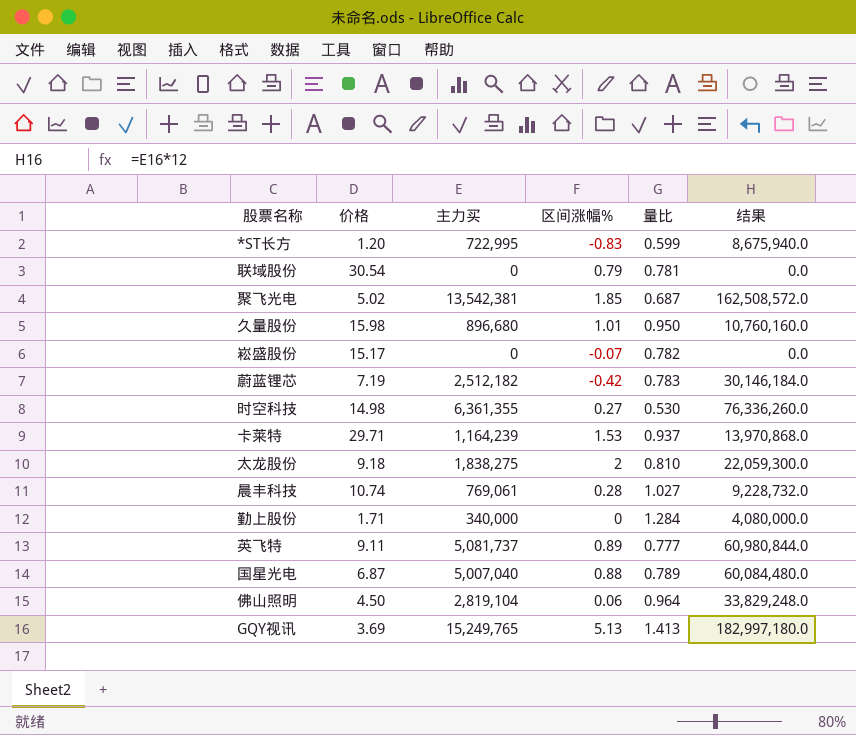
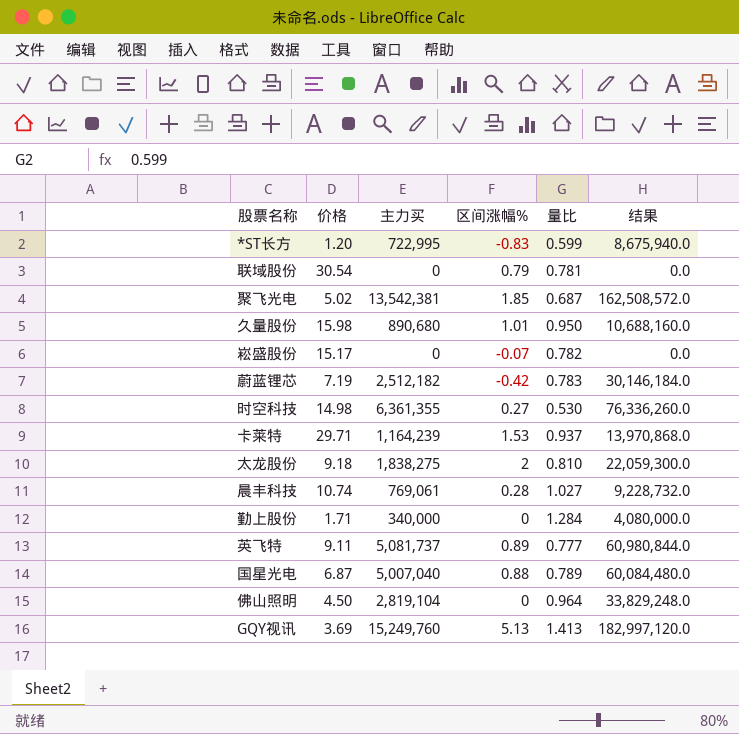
久量股份 | 主力买: 896,680 -> 890,680
久量股份 | 结果: 10,760,160.0 -> 10,688,160.0
佛山照明 | 区间涨幅%: 0.06 -> 0
GQY视讯 | 主力买: 15,249,765 -> 15,249,760
GQY视讯 | 结果: 182,997,180.0 -> 182,997,120.0

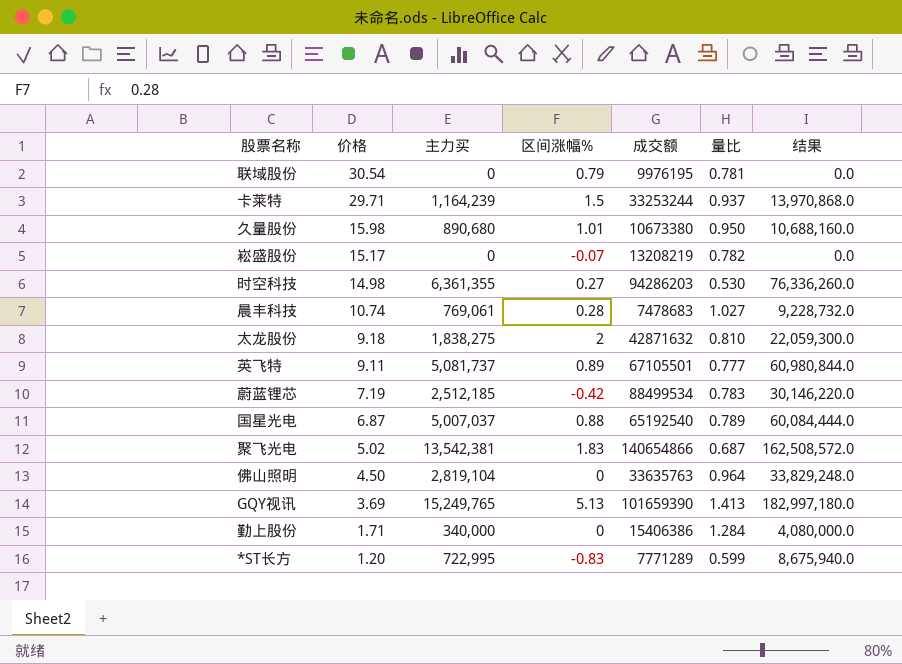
row order: none -> 价格 descending
column 成交额 | position: none -> 5
卡莱特 | 区间涨幅%: 1.53 -> 1.5
蔚蓝锂芯 | 主力买: 2,512,182 -> 2,512,185
蔚蓝锂芯 | 结果: 30,146,184.0 -> 30,146,220.0
国星光电 | 主力买: 5,007,040 -> 5,007,037
国星光电 | 结果: 60,084,480.0 -> 60,084,444.0
聚飞光电 | 区间涨幅%: 1.85 -> 1.83
GQY视讯 | 主力买: 15,249,760 -> 15,249,765
GQY视讯 | 结果: 182,997,120.0 -> 182,997,180.0

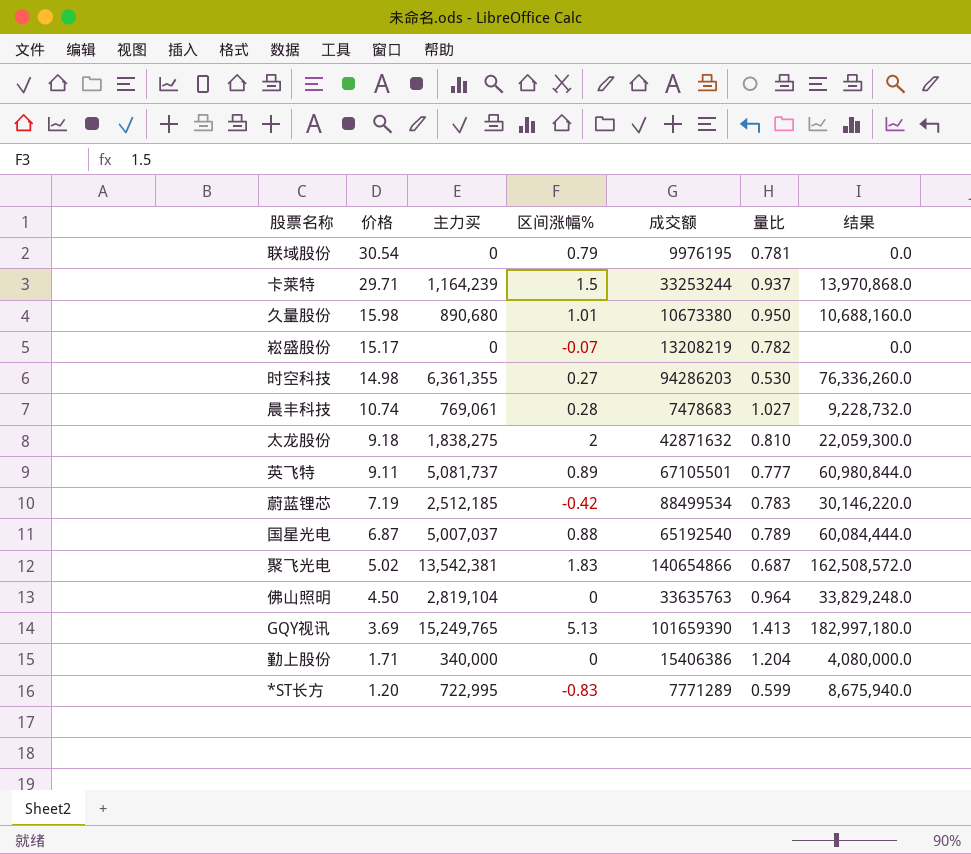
勤上股份 | 量比: 1.284 -> 1.204

